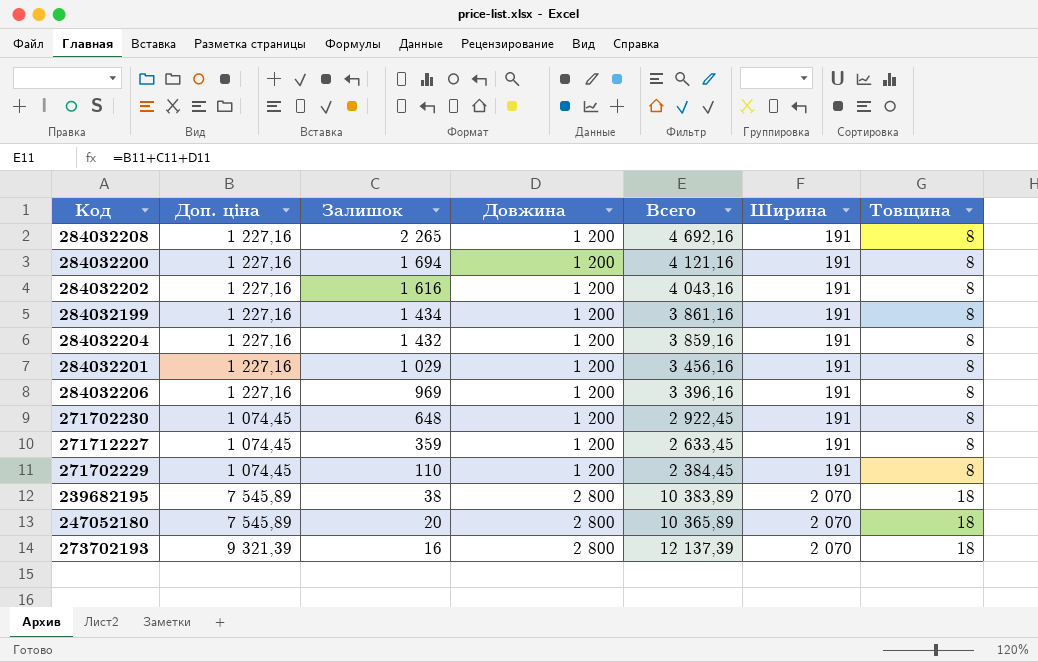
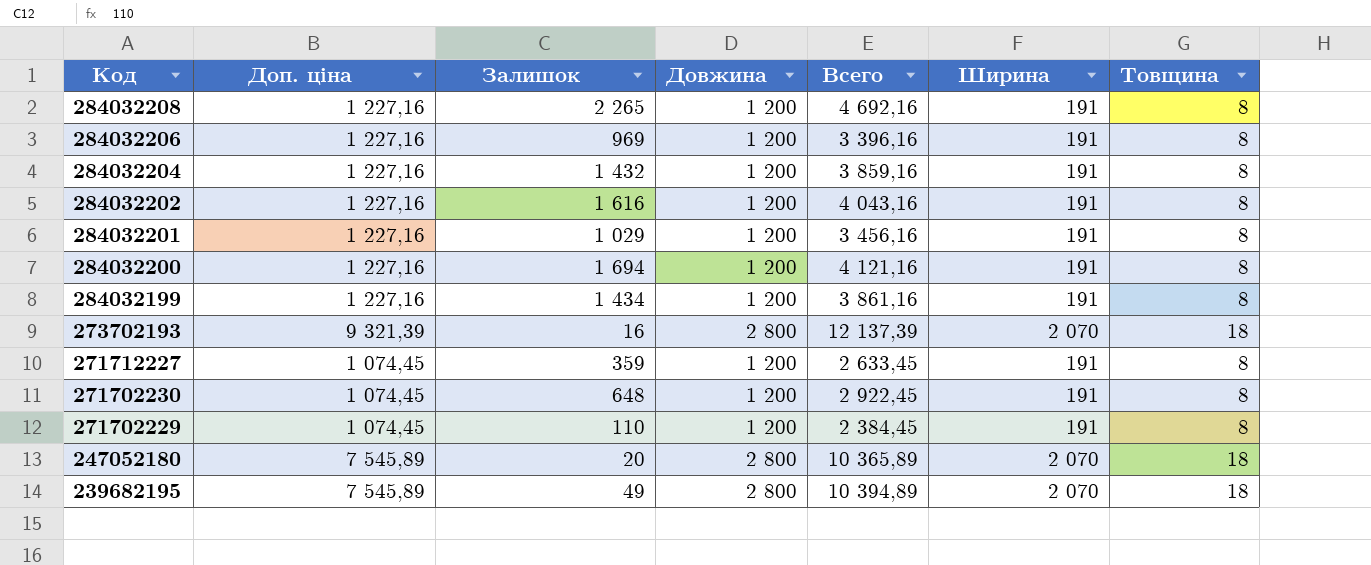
row order: Залишок descending -> Код descending
239682195 | Залишок: 38 -> 49
239682195 | Всего: 10 383,89 -> 10 394,89

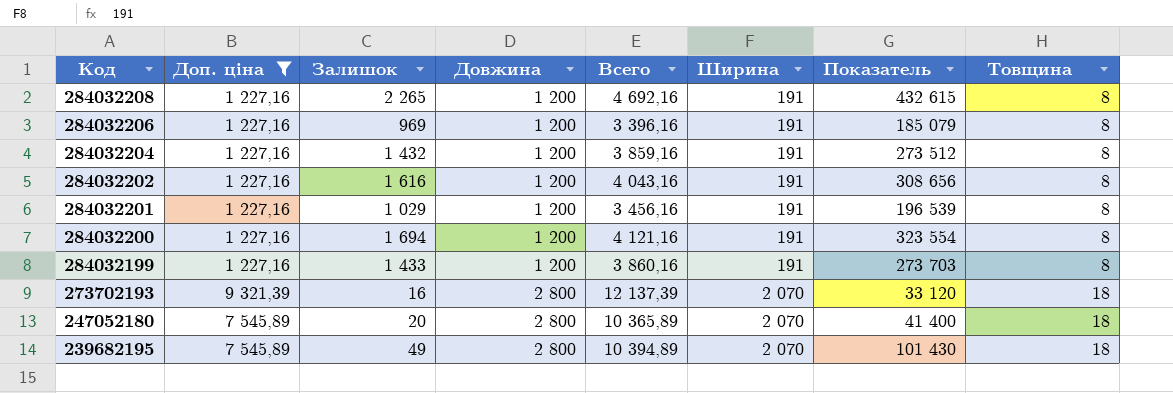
filter: none -> Доп. ціна != 1 074,45
column Показатель | formula: none -> [Залишок] * [Ширина]
284032199 | Залишок: 1 434 -> 1 433
284032199 | Всего: 3 861,16 -> 3 860,16

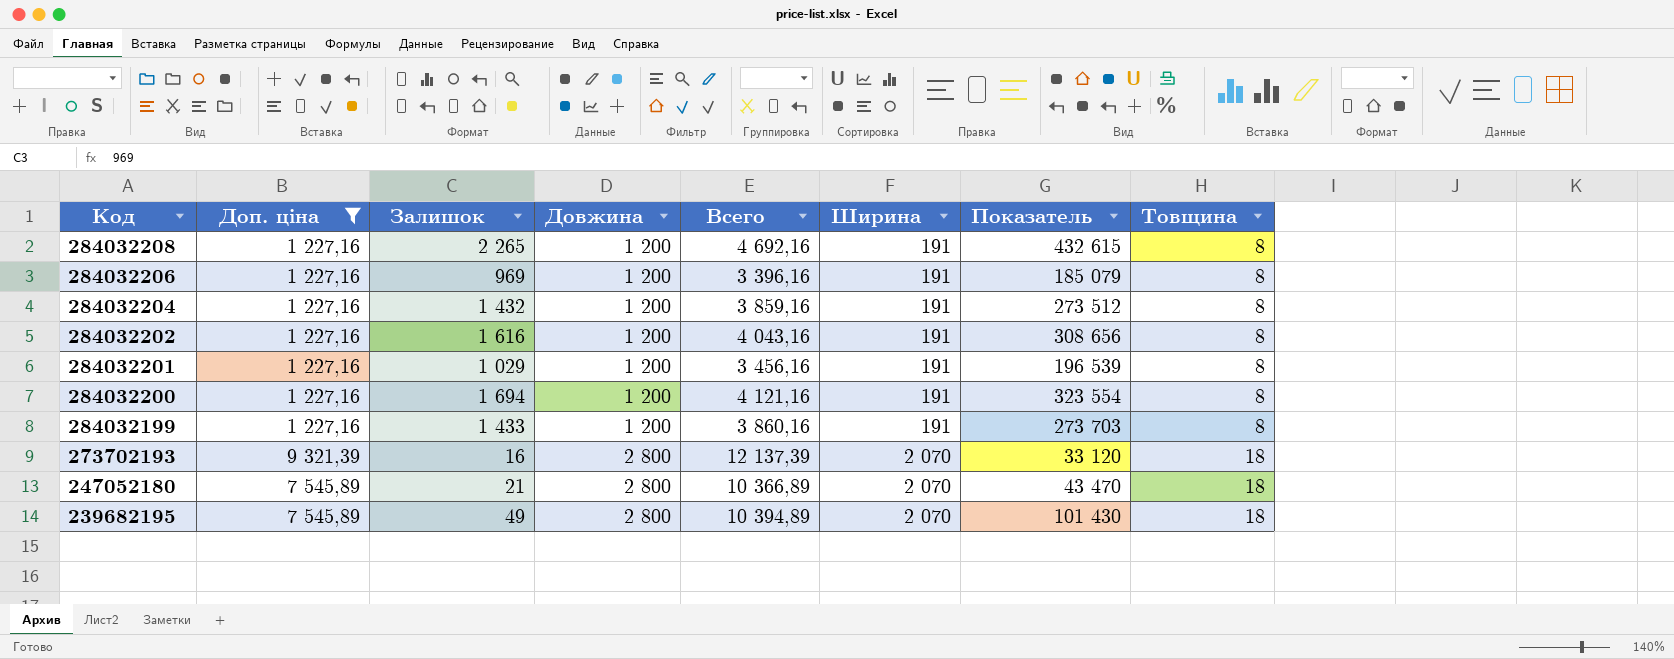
247052180 | Залишок: 20 -> 21
247052180 | Всего: 10 365,89 -> 10 366,89
247052180 | Показатель: 41 400 -> 43 470

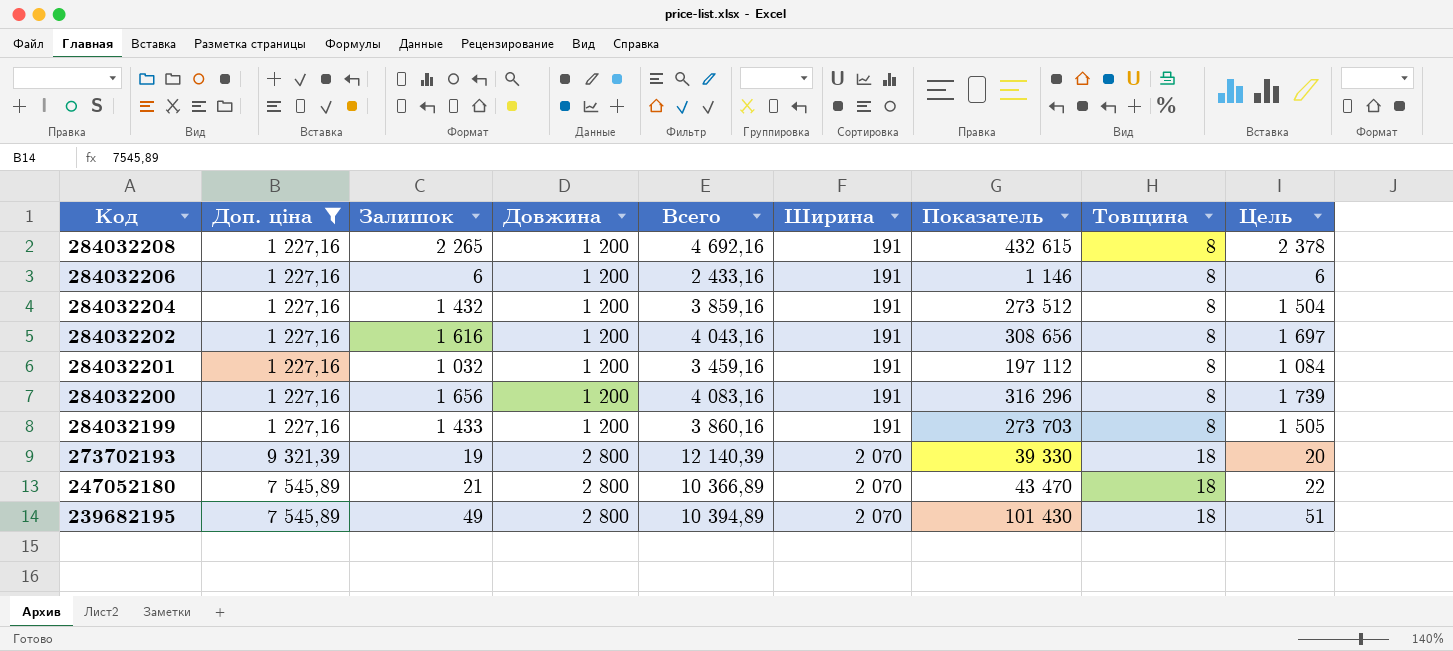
column Цель | formula: none -> [Залишок] * 1,05
284032206 | Залишок: 969 -> 6
284032206 | Всего: 3 396,16 -> 2 433,16
284032206 | Показатель: 185 079 -> 1 146
284032201 | Залишок: 1 029 -> 1 032
284032201 | Всего: 3 456,16 -> 3 459,16
284032201 | Показатель: 196 539 -> 197 112
284032200 | Залишок: 1 694 -> 1 656
284032200 | Всего: 4 121,16 -> 4 083,16
284032200 | Показатель: 323 554 -> 316 296
273702193 | Залишок: 16 -> 19
273702193 | Всего: 12 137,39 -> 12 140,39
273702193 | Показатель: 33 120 -> 39 330

